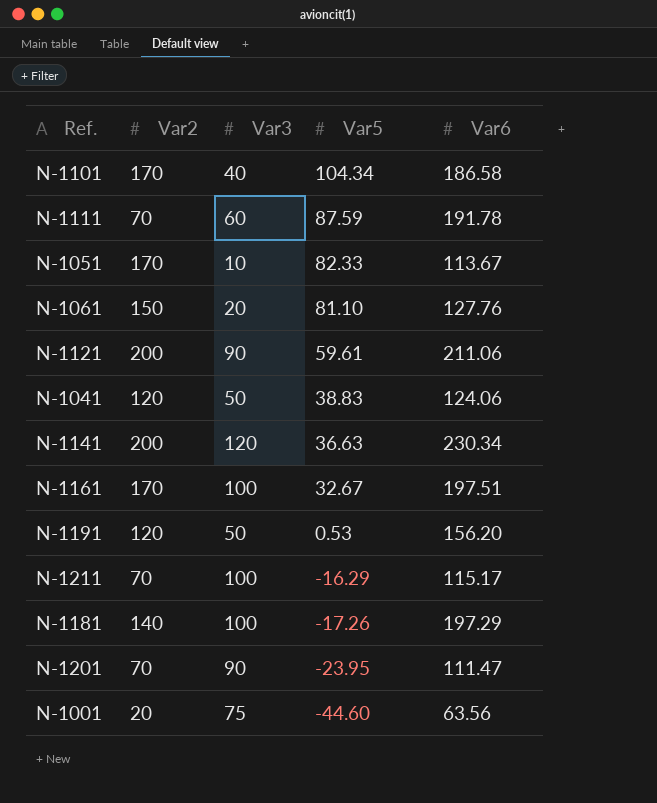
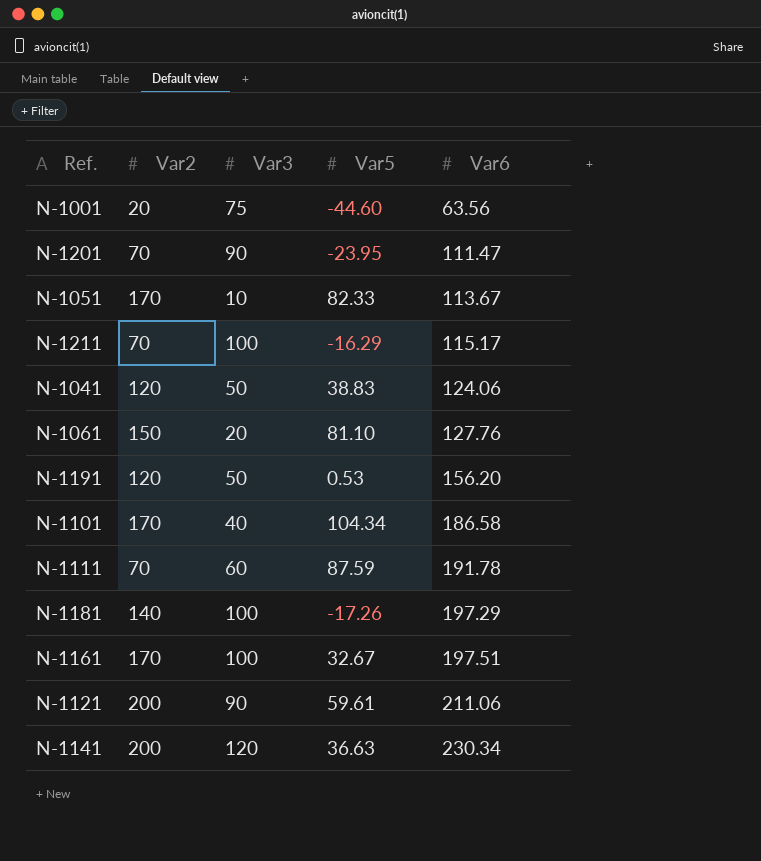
row order: Var5 descending -> Var6 ascending

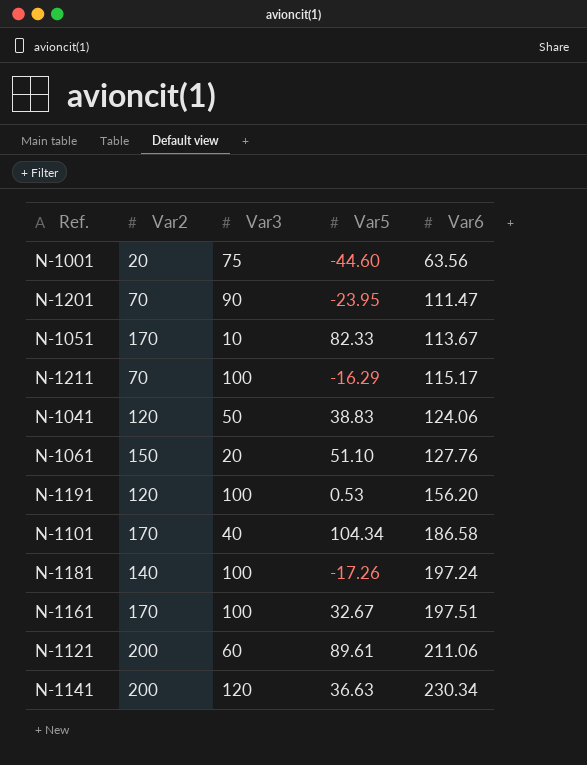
row N-1111: 70 | 60 | 87.59 | 191.78 -> none
N-1061 | Var5: 81.10 -> 51.10
N-1191 | Var3: 50 -> 100
N-1181 | Var6: 197.29 -> 197.24
N-1121 | Var3: 90 -> 60
N-1121 | Var5: 59.61 -> 89.61

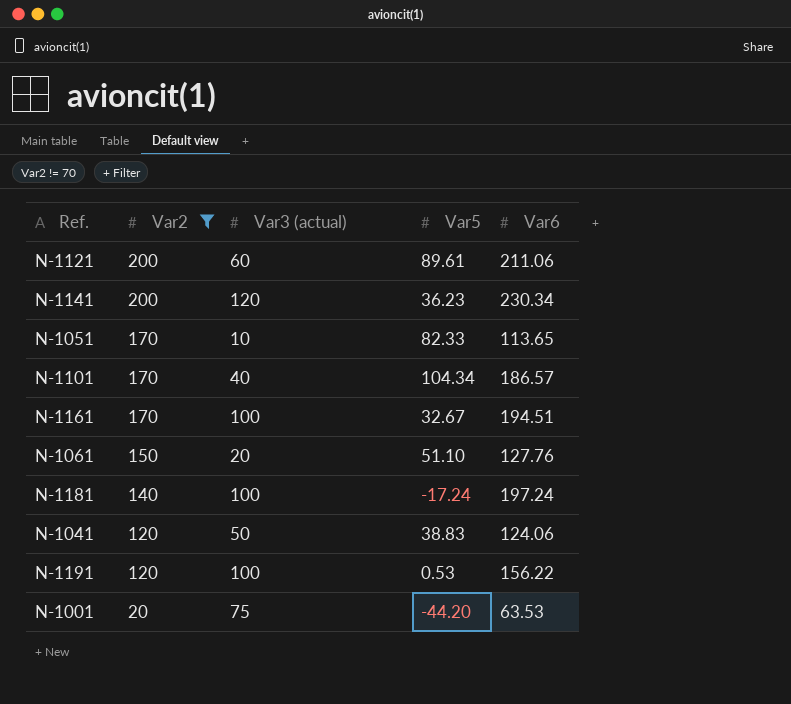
filter: none -> Var2 != 70
row order: Var6 ascending -> Var2 descending
column name: Var3 -> Var3 (actual)
N-1141 | Var5: 36.63 -> 36.23
N-1051 | Var6: 113.67 -> 113.65
N-1101 | Var6: 186.58 -> 186.57
N-1161 | Var6: 197.51 -> 194.51
N-1181 | Var5: -17.26 -> -17.24
N-1191 | Var6: 156.20 -> 156.22
N-1001 | Var5: -44.60 -> -44.20
N-1001 | Var6: 63.56 -> 63.53

